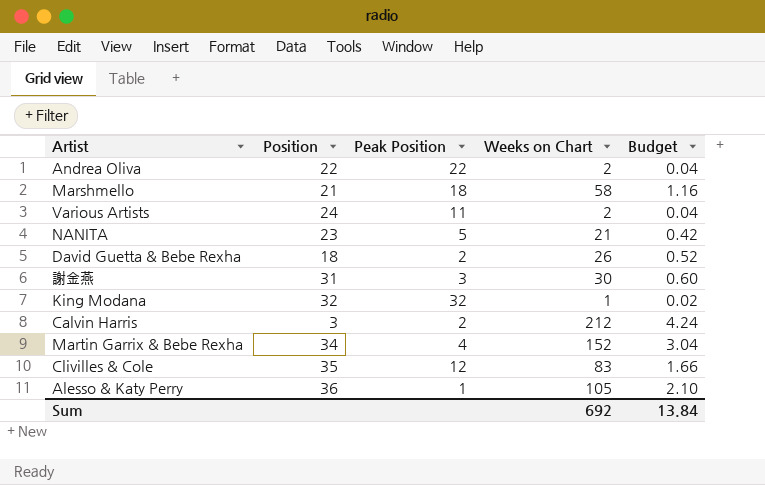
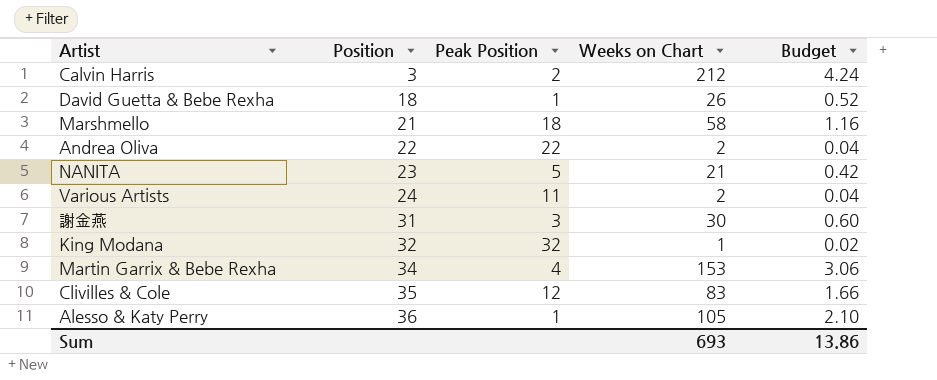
row order: none -> Position ascending
David Guetta & Bebe Rexha | Peak Position: 2 -> 1
Martin Garrix & Bebe Rexha | Weeks on Chart: 152 -> 153
Martin Garrix & Bebe Rexha | Budget: 3.04 -> 3.06
Sum | Weeks on Chart: 692 -> 693
Sum | Budget: 13.84 -> 13.86

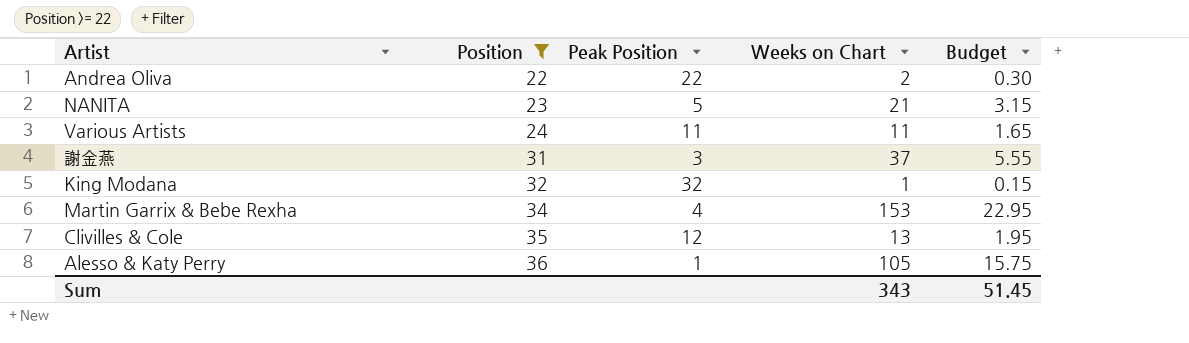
filter: none -> Position >= 22
column Budget | formula: [Weeks on Chart] * 0.02 -> [Weeks on Chart] * 0.15
Various Artists | Weeks on Chart: 2 -> 11
謝金燕 | Weeks on Chart: 30 -> 37
Clivilles & Cole | Weeks on Chart: 83 -> 13
Sum | Weeks on Chart: 693 -> 343
Sum | Budget: 13.86 -> 51.45

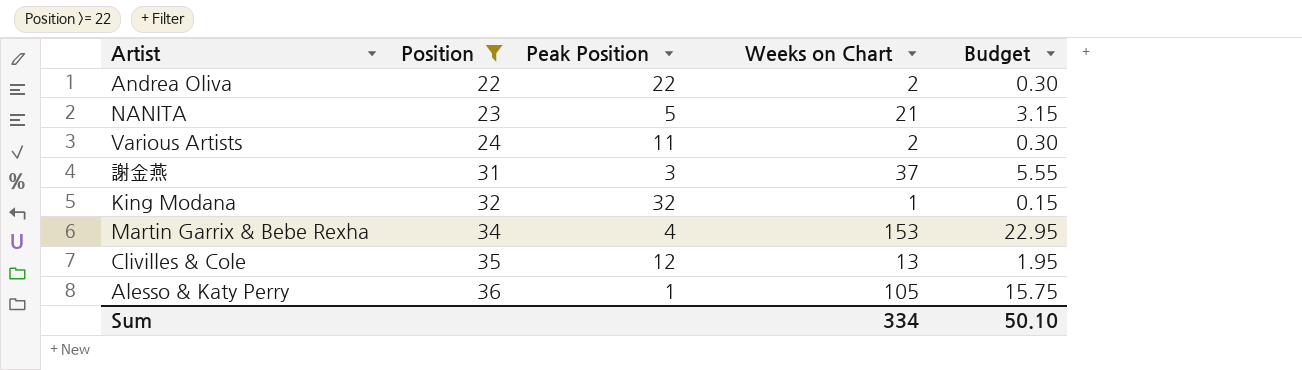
Various Artists | Weeks on Chart: 11 -> 2
Various Artists | Budget: 1.65 -> 0.30
Sum | Weeks on Chart: 343 -> 334
Sum | Budget: 51.45 -> 50.10

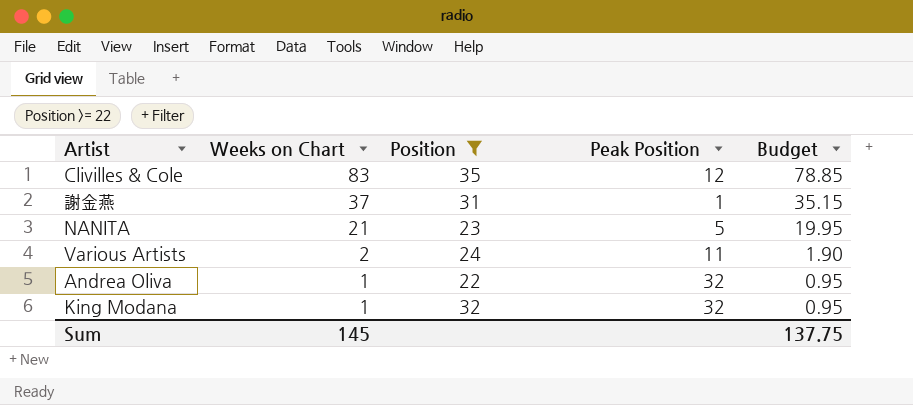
row order: Position ascending -> Weeks on Chart descending
column Weeks on Chart | position: 4 -> 2
column Budget | formula: [Weeks on Chart] * 0.15 -> [Weeks on Chart] * 0.95
row Martin Garrix & Bebe Rexha: 34 | 4 | 153 | 22.95 -> none
row Alesso & Katy Perry: 36 | 1 | 105 | 15.75 -> none
Clivilles & Cole | Weeks on Chart: 13 -> 83
謝金燕 | Peak Position: 3 -> 1
Andrea Oliva | Weeks on Chart: 2 -> 1
Andrea Oliva | Peak Position: 22 -> 32
Sum | Weeks on Chart: 334 -> 145
Sum | Budget: 50.10 -> 137.75

